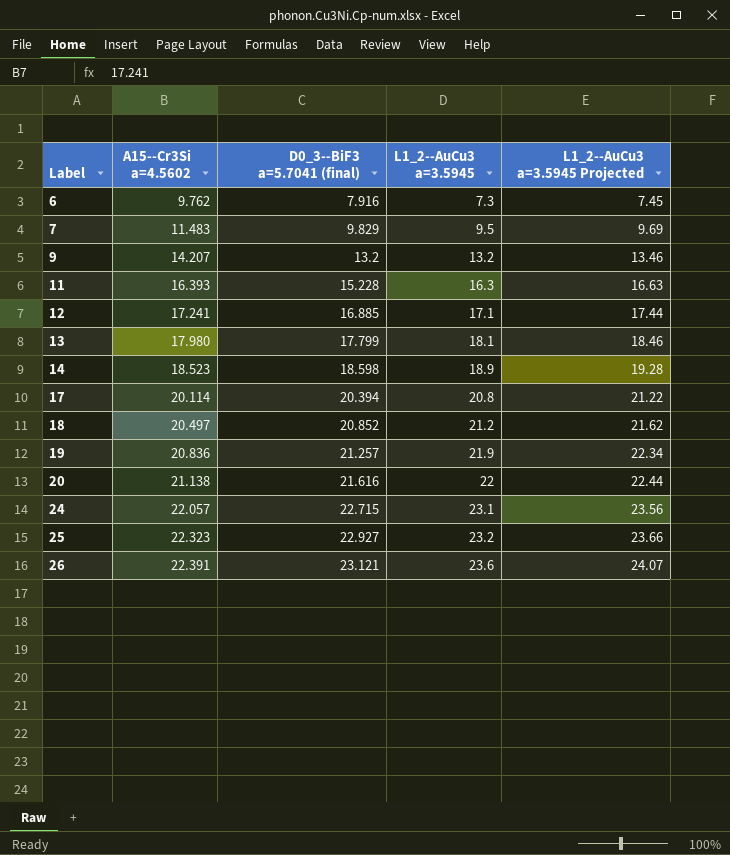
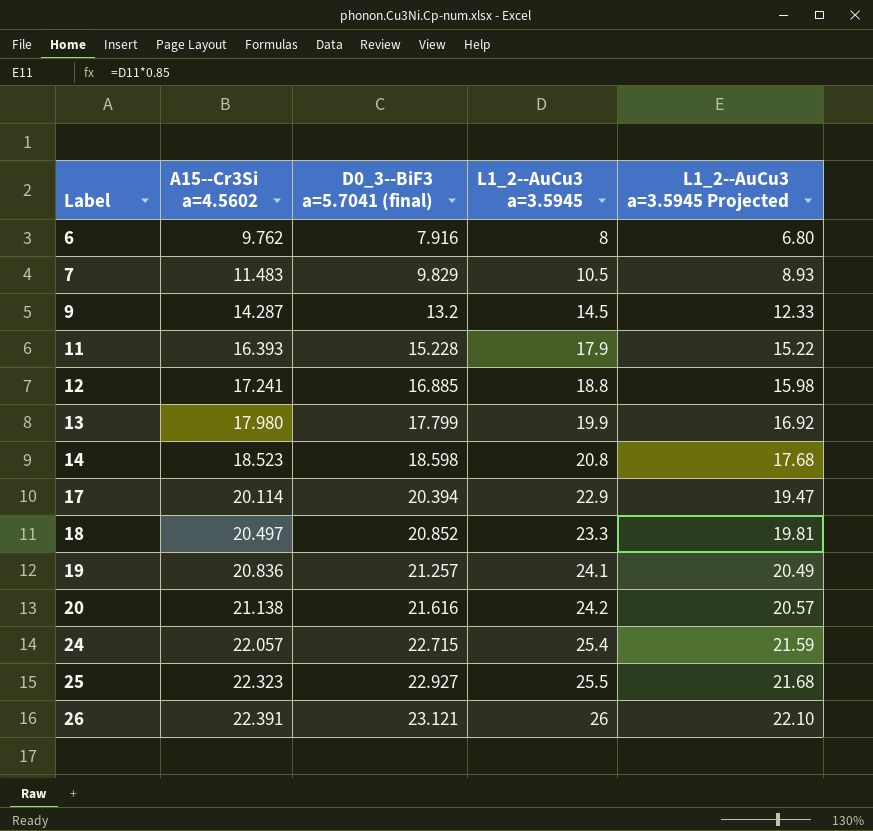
column L1_2--AuCu3 a=3.5945 Projected | formula: [L1_2--AuCu3 a=3.5945] * 1.02 -> [L1_2--AuCu3 a=3.5945] * 0.85
6 | L1_2--AuCu3 a=3.5945: 7.3 -> 8
7 | L1_2--AuCu3 a=3.5945: 9.5 -> 10.5
9 | A15--Cr3Si a=4.5602: 14.207 -> 14.287
9 | L1_2--AuCu3 a=3.5945: 13.2 -> 14.5
11 | L1_2--AuCu3 a=3.5945: 16.3 -> 17.9
12 | L1_2--AuCu3 a=3.5945: 17.1 -> 18.8
13 | L1_2--AuCu3 a=3.5945: 18.1 -> 19.9
14 | L1_2--AuCu3 a=3.5945: 18.9 -> 20.8
17 | L1_2--AuCu3 a=3.5945: 20.8 -> 22.9
18 | L1_2--AuCu3 a=3.5945: 21.2 -> 23.3
19 | L1_2--AuCu3 a=3.5945: 21.9 -> 24.1
20 | L1_2--AuCu3 a=3.5945: 22 -> 24.2
24 | L1_2--AuCu3 a=3.5945: 23.1 -> 25.4
25 | L1_2--AuCu3 a=3.5945: 23.2 -> 25.5
26 | L1_2--AuCu3 a=3.5945: 23.6 -> 26

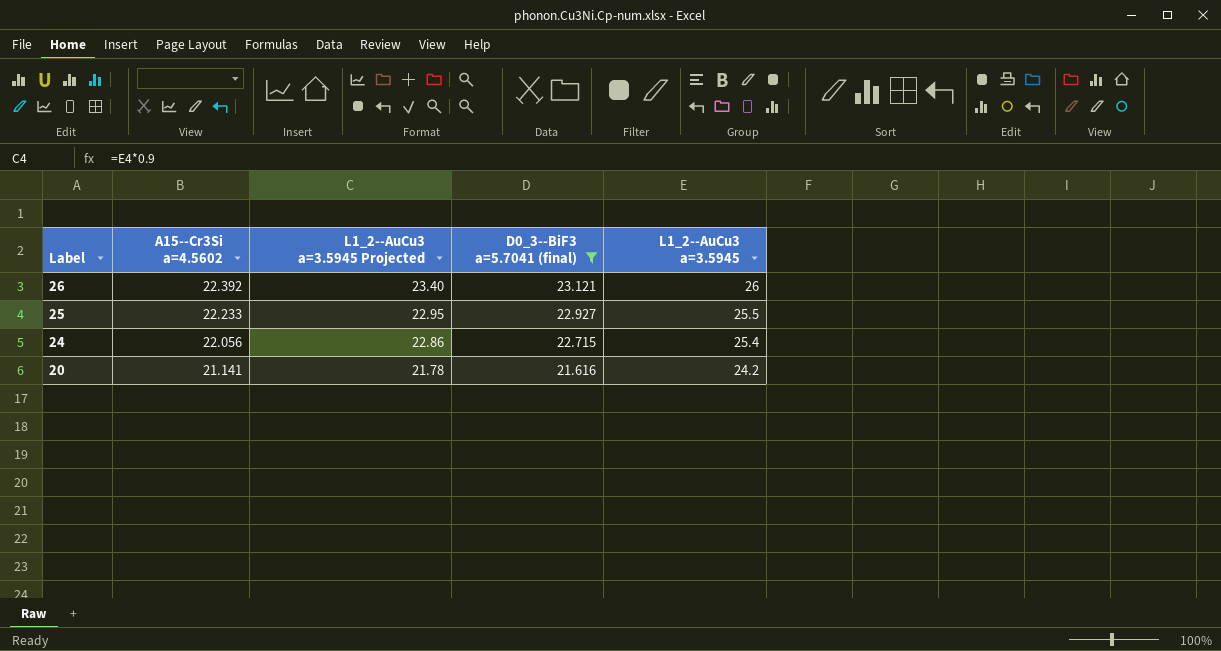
filter: none -> D0_3--BiF3 a=5.7041 (final) >= 21.616
row order: Label ascending -> Label descending
column L1_2--AuCu3 a=3.5945 Projected | formula: [L1_2--AuCu3 a=3.5945] * 0.85 -> [L1_2--AuCu3 a=3.5945] * 0.9
column L1_2--AuCu3 a=3.5945 Projected | position: 5 -> 3
26 | A15--Cr3Si a=4.5602: 22.391 -> 22.392
25 | A15--Cr3Si a=4.5602: 22.323 -> 22.233
24 | A15--Cr3Si a=4.5602: 22.057 -> 22.056
20 | A15--Cr3Si a=4.5602: 21.138 -> 21.141

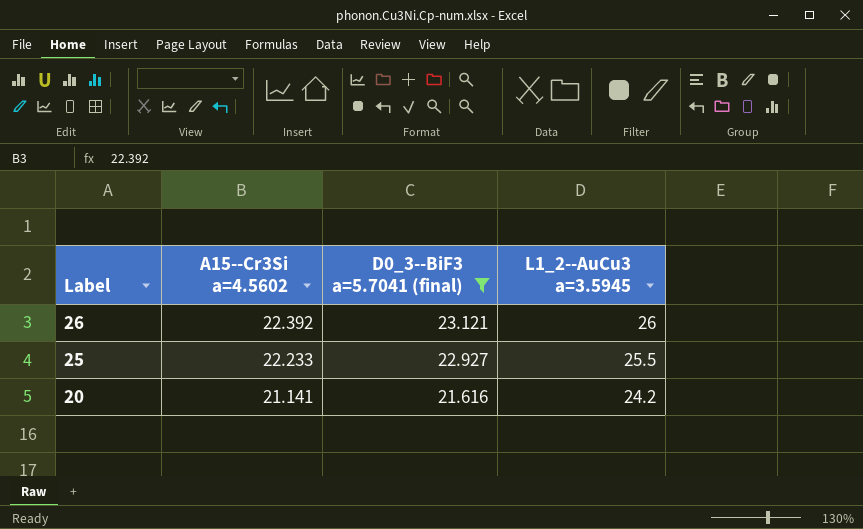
column L1_2--AuCu3 a=3.5945 Projected | formula: [L1_2--AuCu3 a=3.5945] * 0.9 -> none
row 24: 22.056 | 22.86 | 22.715 | 25.4 -> none

